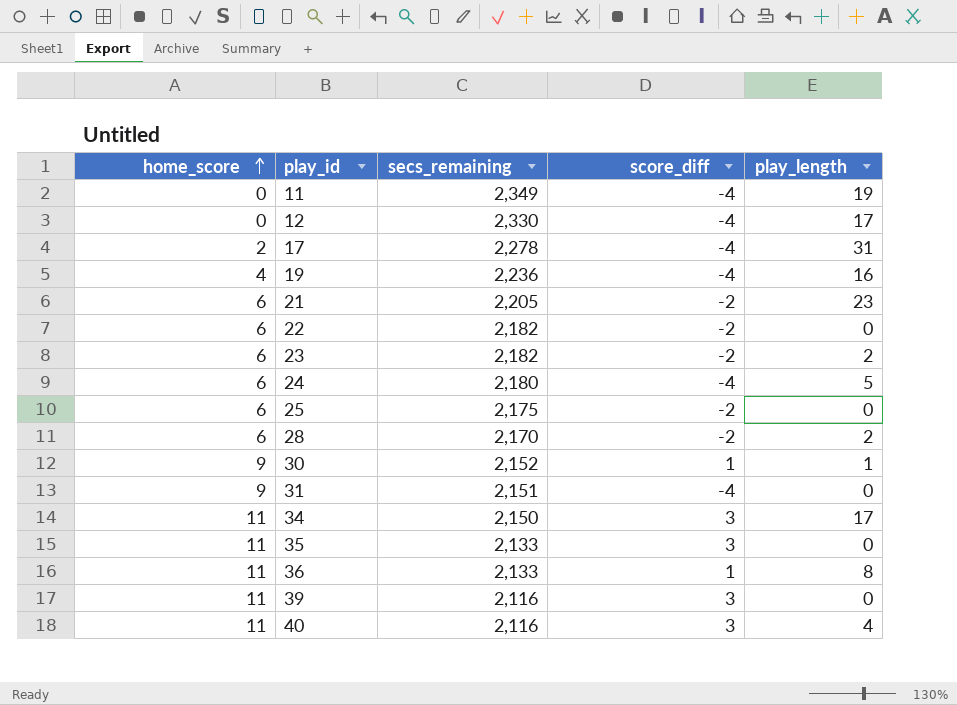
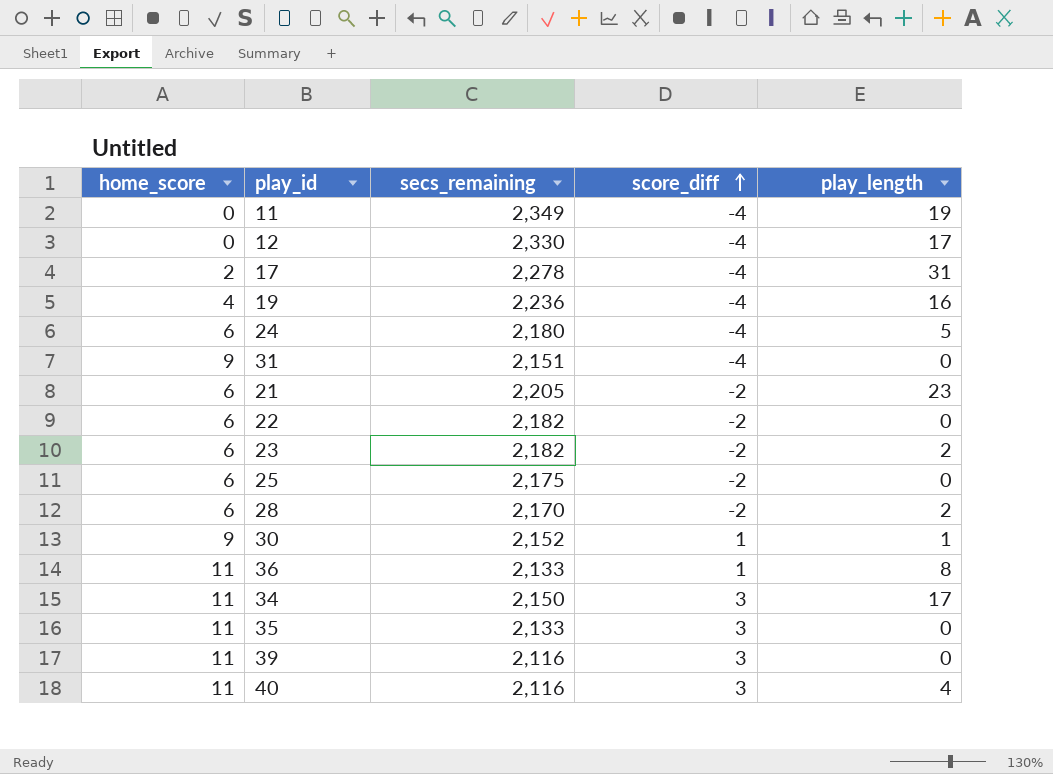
row order: home_score ascending -> score_diff ascending

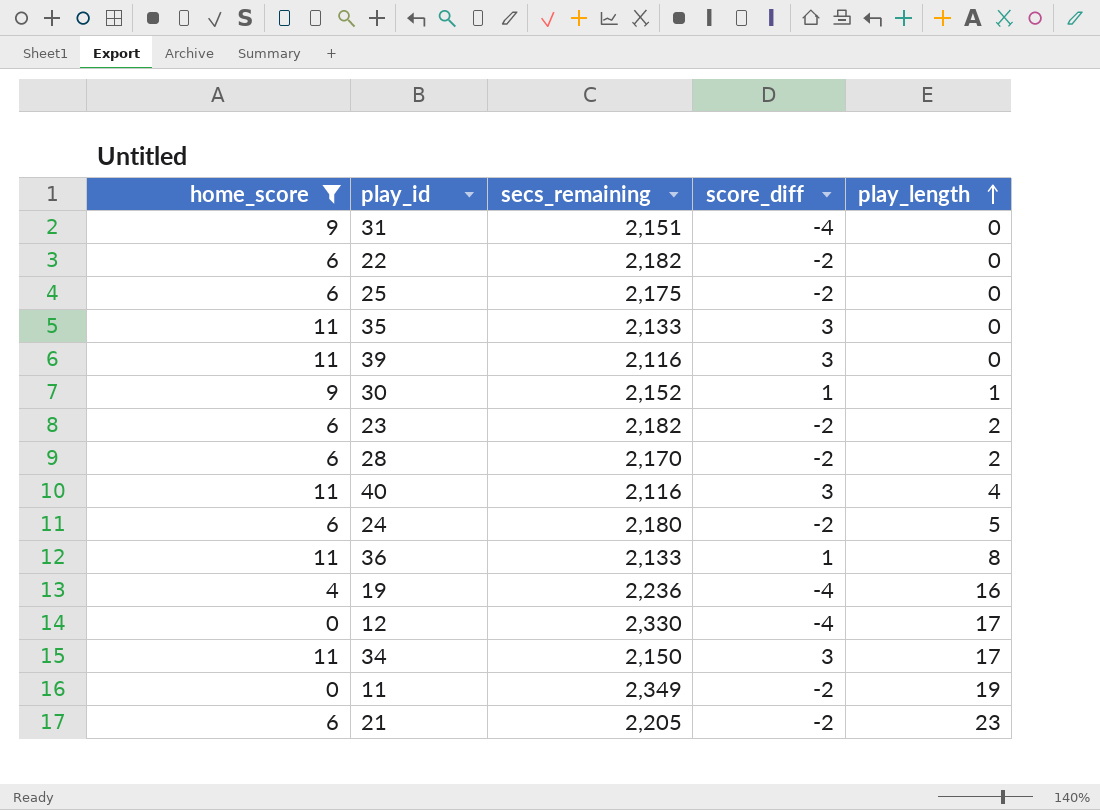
filter: none -> home_score != 2
row order: score_diff ascending -> play_length ascending
24 | score_diff: -4 -> -2
11 | score_diff: -4 -> -2

